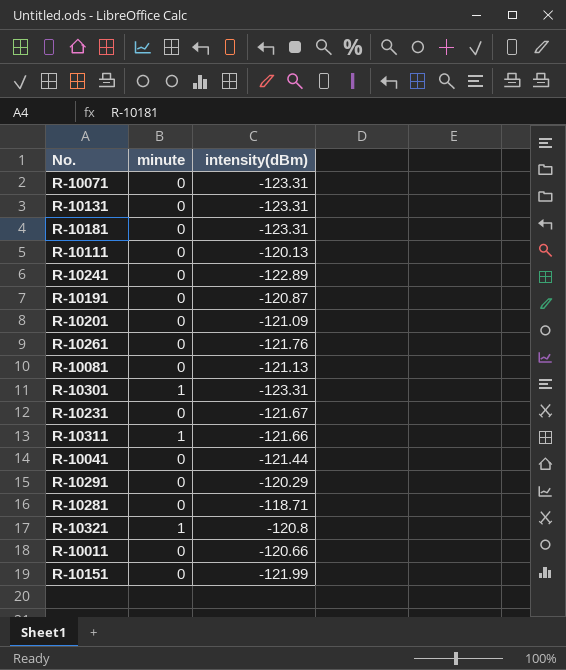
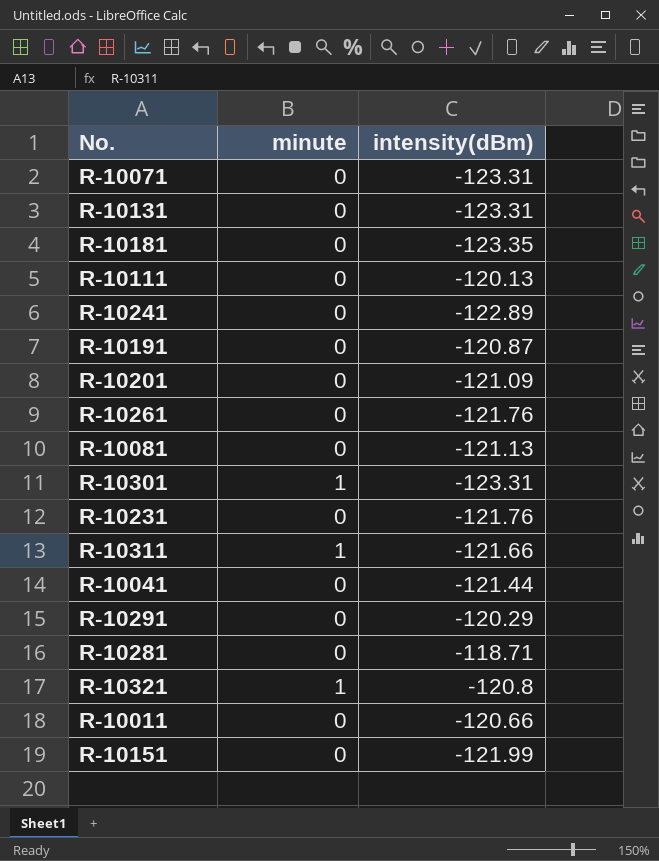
R-10181 | intensity(dBm): -123.31 -> -123.35
R-10231 | intensity(dBm): -121.67 -> -121.76

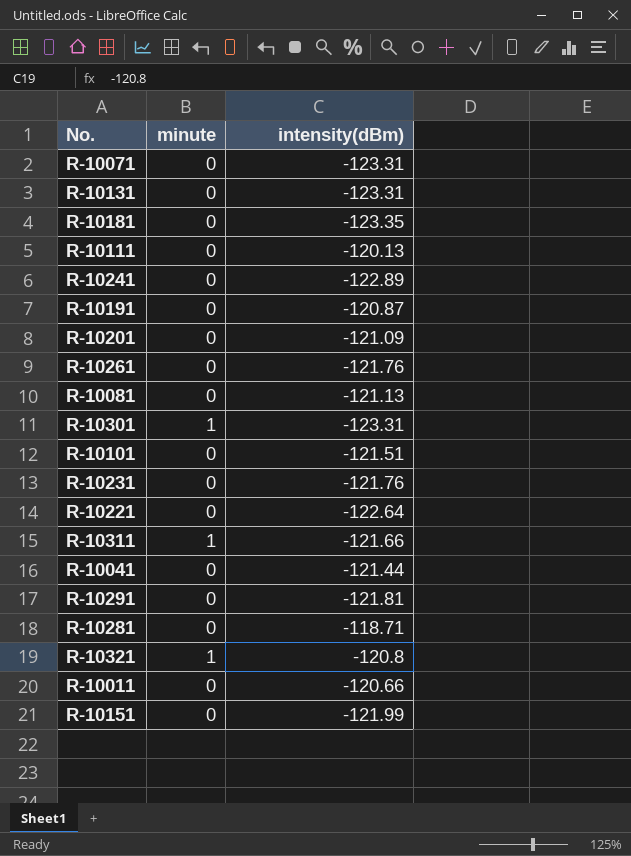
row R-10101: none -> 0 | -121.51
row R-10221: none -> 0 | -122.64
R-10291 | intensity(dBm): -120.29 -> -121.81

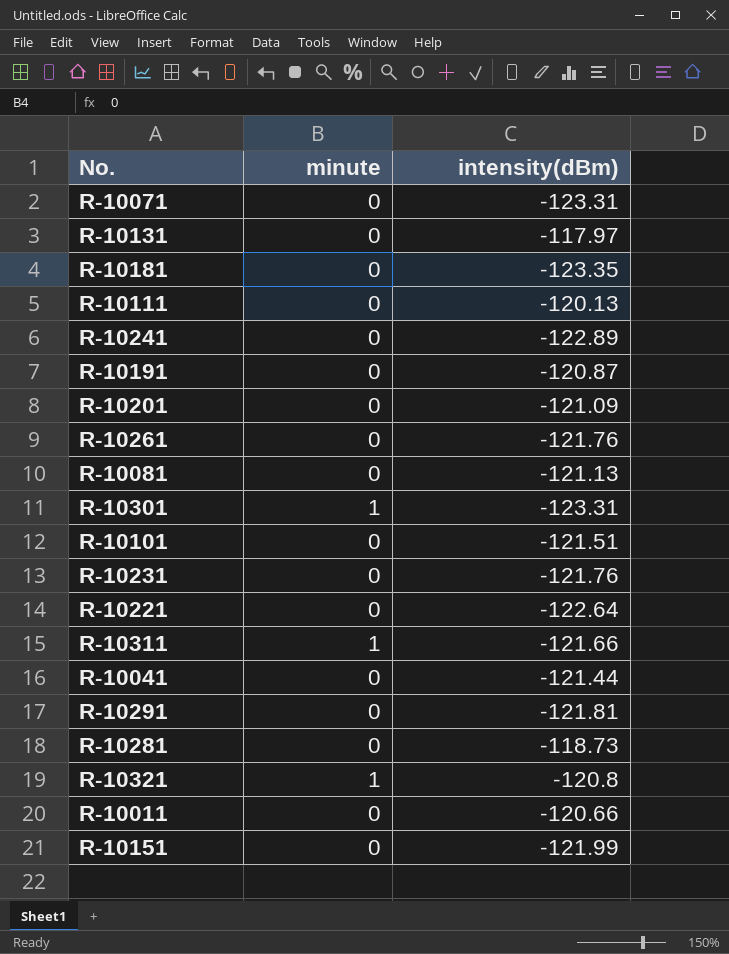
R-10131 | intensity(dBm): -123.31 -> -117.97
R-10281 | intensity(dBm): -118.71 -> -118.73

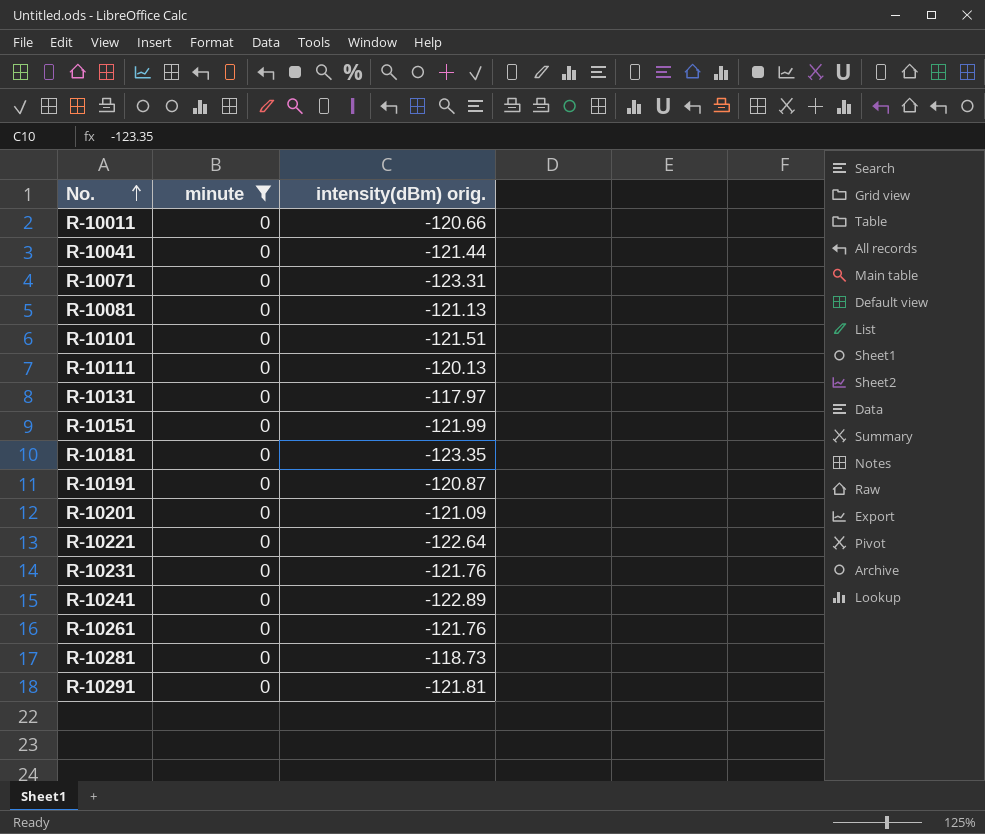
filter: none -> minute = 0
row order: none -> No. ascending
column name: intensity(dBm) -> intensity(dBm) orig.

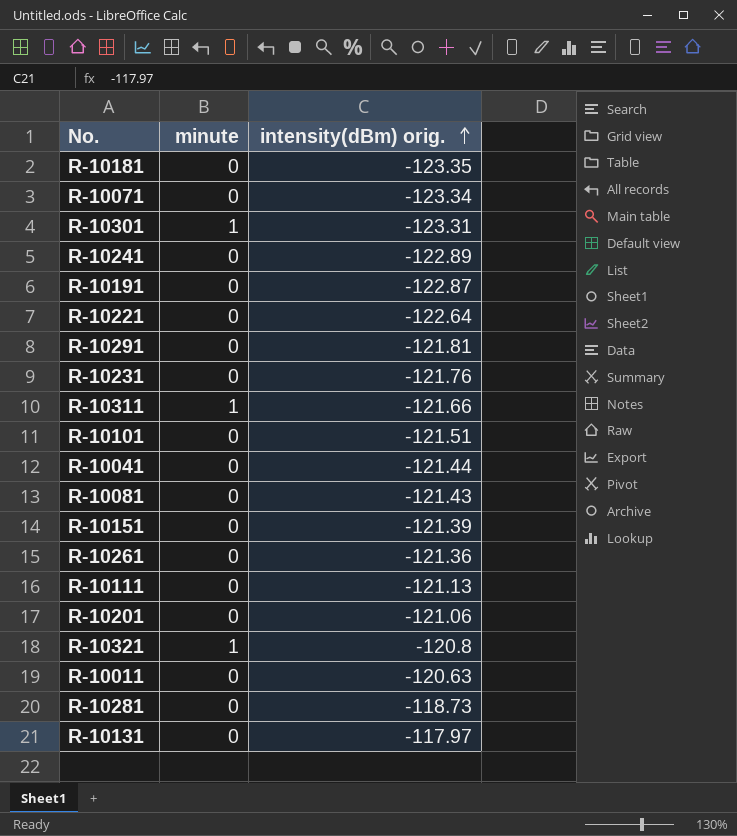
filter: minute = 0 -> none
row order: No. ascending -> intensity(dBm) orig. ascending
R-10071 | intensity(dBm) orig.: -123.31 -> -123.34
R-10191 | intensity(dBm) orig.: -120.87 -> -122.87
R-10081 | intensity(dBm) orig.: -121.13 -> -121.43
R-10151 | intensity(dBm) orig.: -121.99 -> -121.39
R-10261 | intensity(dBm) orig.: -121.76 -> -121.36
R-10111 | intensity(dBm) orig.: -120.13 -> -121.13
R-10201 | intensity(dBm) orig.: -121.09 -> -121.06
R-10011 | intensity(dBm) orig.: -120.66 -> -120.63

